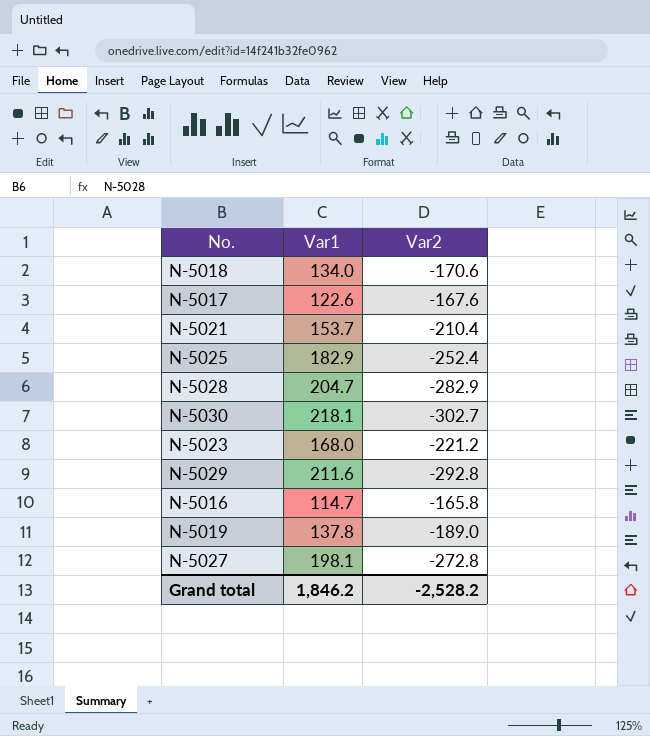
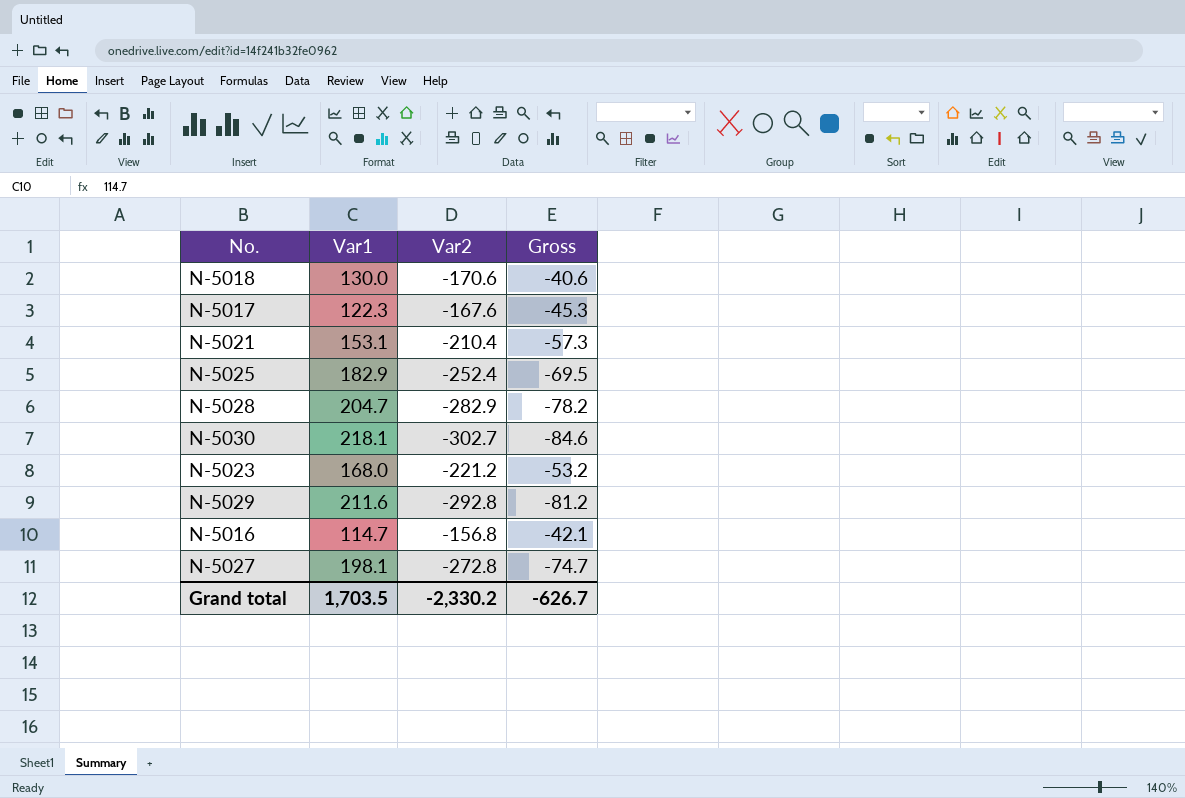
column Gross | formula: none -> [Var1] + [Var2]
row N-5019: 137.8 | -189.0 -> none
N-5018 | Var1: 134.0 -> 130.0
N-5017 | Var1: 122.6 -> 122.3
N-5021 | Var1: 153.7 -> 153.1
N-5016 | Var2: -165.8 -> -156.8
Grand total | Var1: 1,846.2 -> 1,703.5
Grand total | Var2: -2,528.2 -> -2,330.2

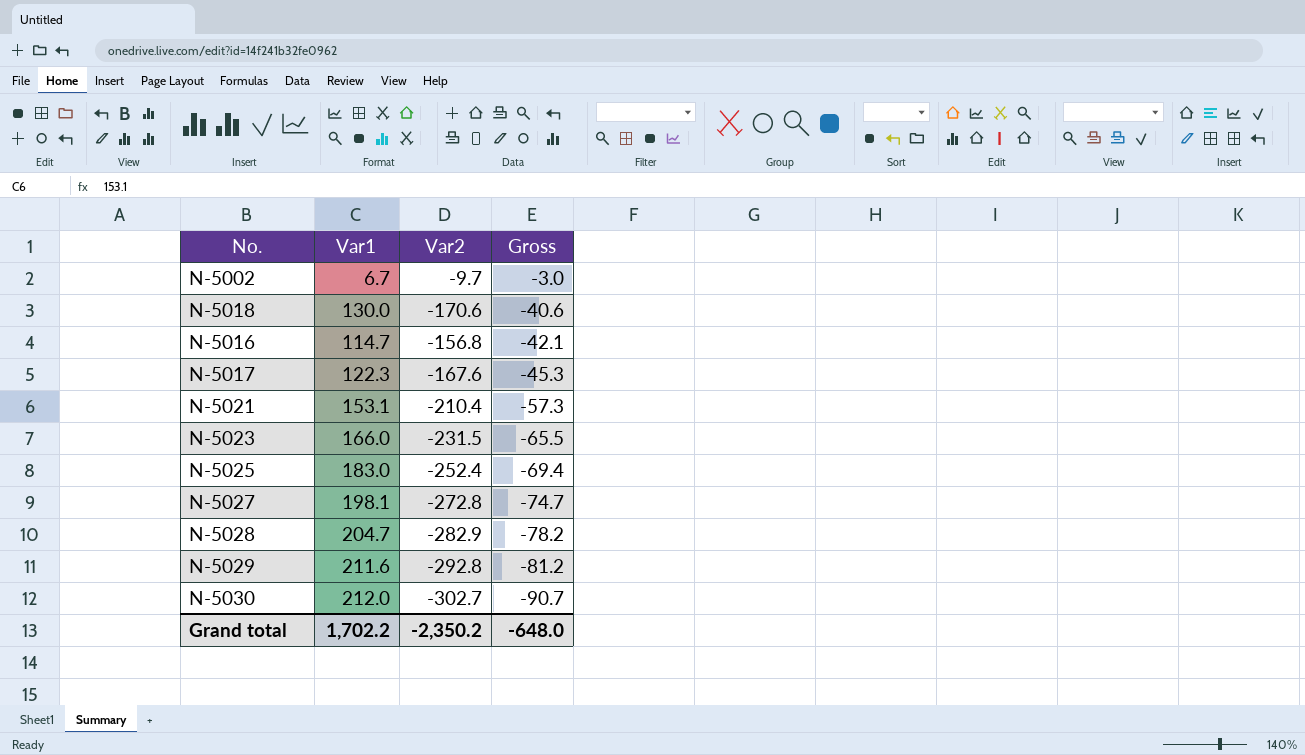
row order: none -> Gross descending
row N-5002: none -> 6.7 | -9.7 | -3.0
N-5023 | Var1: 168.0 -> 166.0
N-5023 | Var2: -221.2 -> -231.5
N-5023 | Gross: -53.2 -> -65.5
N-5025 | Var1: 182.9 -> 183.0
N-5025 | Gross: -69.5 -> -69.4
N-5030 | Var1: 218.1 -> 212.0
N-5030 | Gross: -84.6 -> -90.7
Grand total | Var1: 1,703.5 -> 1,702.2
Grand total | Var2: -2,330.2 -> -2,350.2
Grand total | Gross: -626.7 -> -648.0

